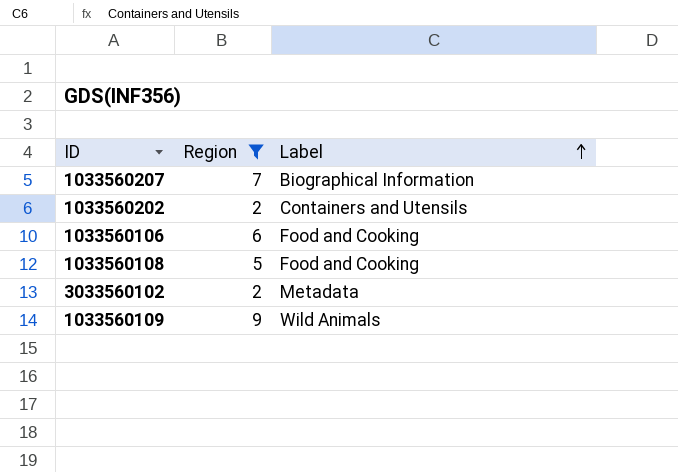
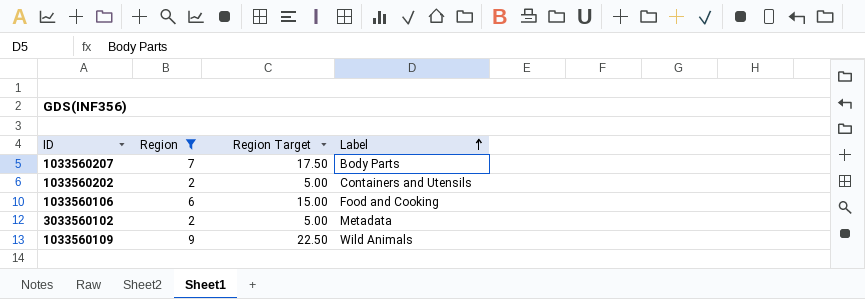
column Region Target | formula: none -> [Region] * 2.5
row 1033560108: 5 | Food and Cooking -> none
1033560207 | Label: Biographical Information -> Body Parts

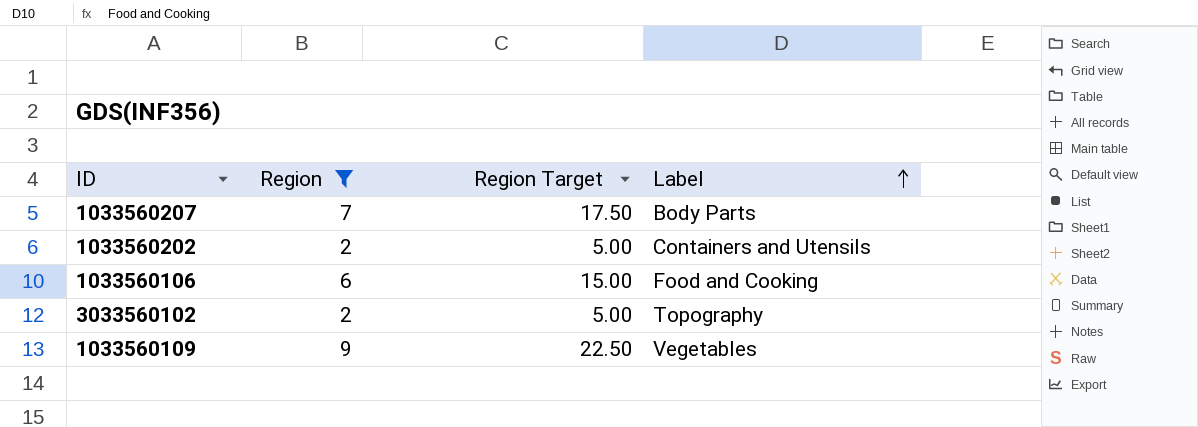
3033560102 | Label: Metadata -> Topography
1033560109 | Label: Wild Animals -> Vegetables

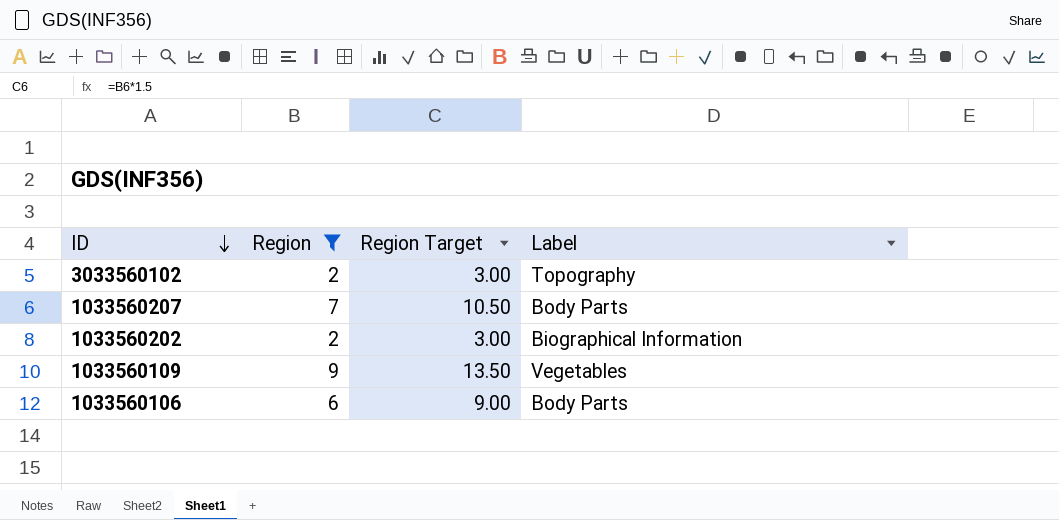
row order: Label ascending -> ID descending
column Region Target | formula: [Region] * 2.5 -> [Region] * 1.5
1033560202 | Label: Containers and Utensils -> Biographical Information
1033560106 | Label: Food and Cooking -> Body Parts

